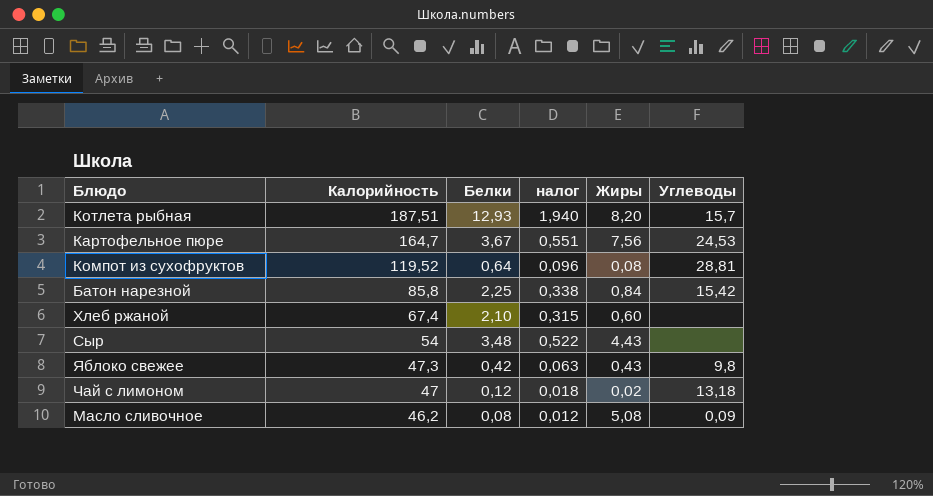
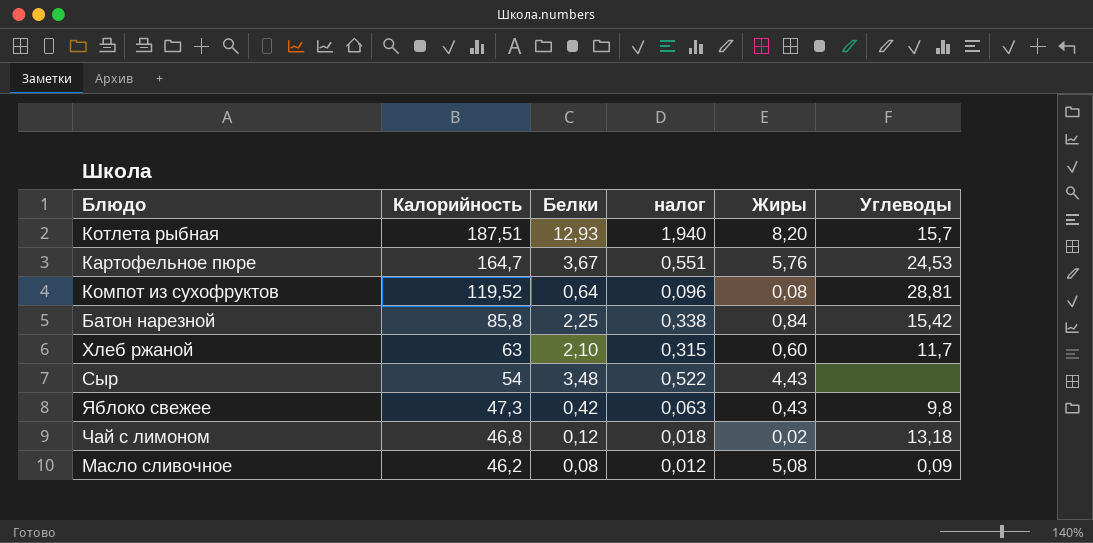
Картофельное пюре | Жиры: 7,56 -> 5,76
Хлеб ржаной | Калорийность: 67,4 -> 63
Хлеб ржаной | Углеводы: none -> 11,7
Чай с лимоном | Калорийность: 47 -> 46,8

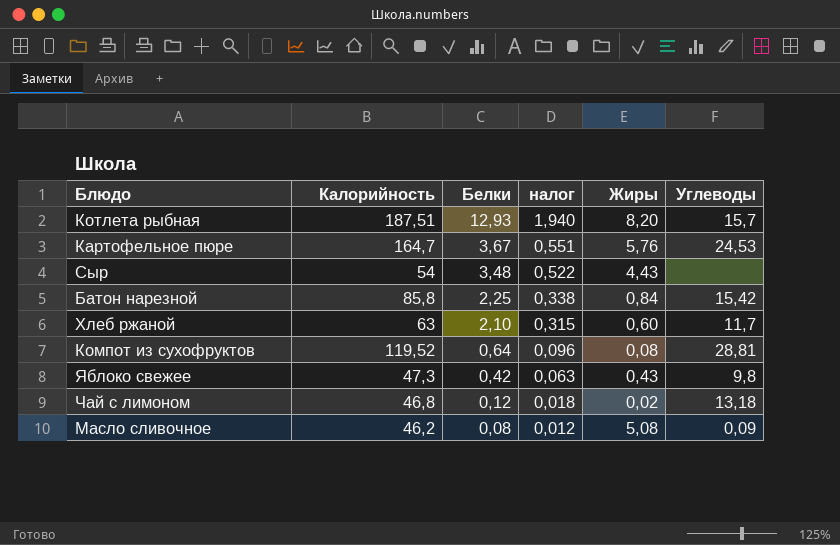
row order: Калорийность descending -> Белки descending

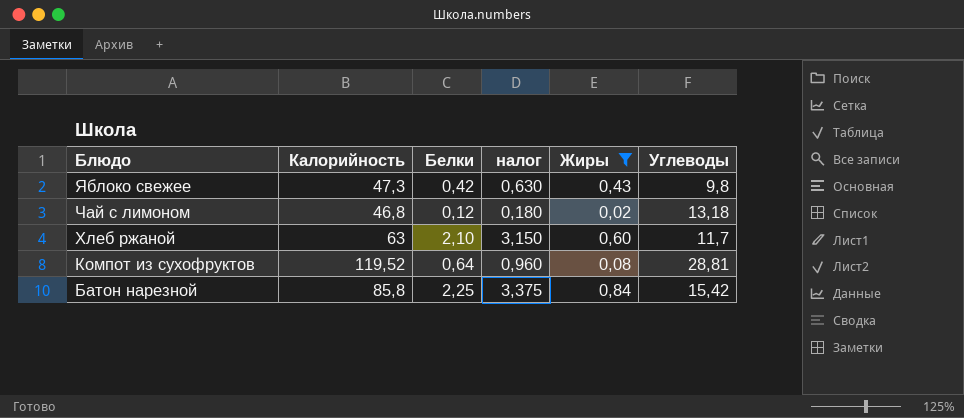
filter: none -> Жиры <= 0,84
row order: Белки descending -> Блюдо descending
column налог | formula: [Белки] * 0,15 -> [Белки] * 1,5

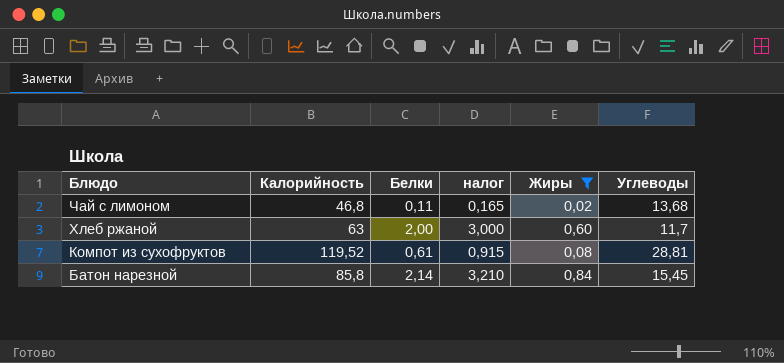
row Яблоко свежее: 47,3 | 0,42 | 0,630 | 0,43 | 9,8 -> none
Чай с лимоном | Белки: 0,12 -> 0,11
Чай с лимоном | налог: 0,180 -> 0,165
Чай с лимоном | Углеводы: 13,18 -> 13,68
Хлеб ржаной | Белки: 2,10 -> 2,00
Хлеб ржаной | налог: 3,150 -> 3,000
Компот из сухофруктов | Белки: 0,64 -> 0,61
Компот из сухофруктов | налог: 0,960 -> 0,915
Батон нарезной | Белки: 2,25 -> 2,14
Батон нарезной | налог: 3,375 -> 3,210
Батон нарезной | Углеводы: 15,42 -> 15,45

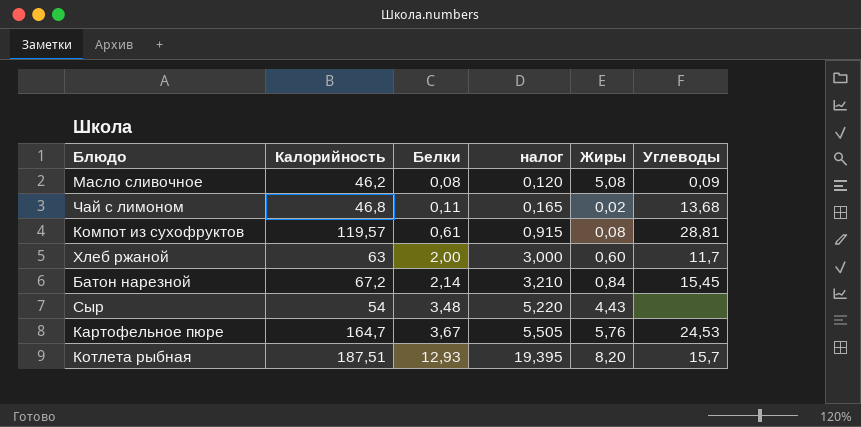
filter: Жиры <= 0,84 -> none
row order: Блюдо descending -> Белки ascending
Компот из сухофруктов | Калорийность: 119,52 -> 119,57
Батон нарезной | Калорийность: 85,8 -> 67,2

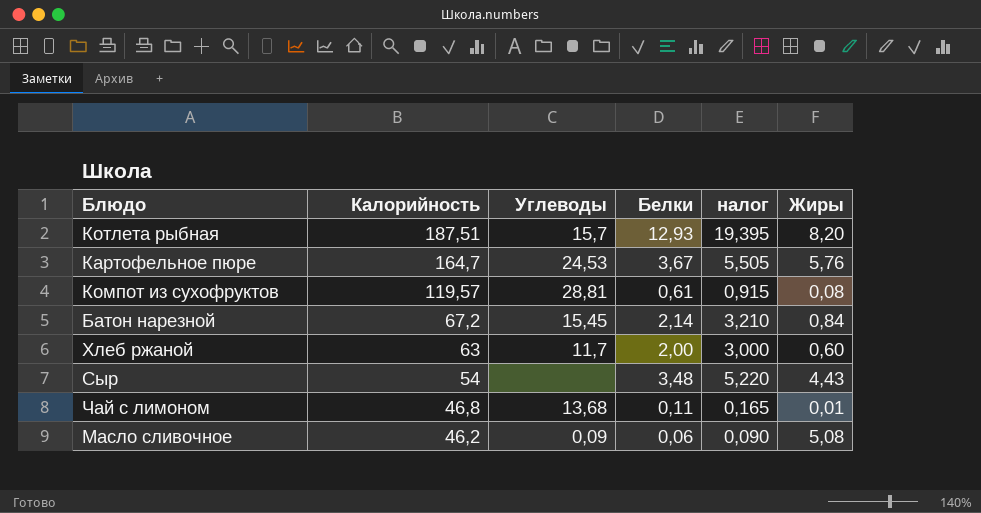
row order: Белки ascending -> Калорийность descending
column Углеводы | position: 6 -> 3
Чай с лимоном | Жиры: 0,02 -> 0,01
Масло сливочное | Белки: 0,08 -> 0,06
Масло сливочное | налог: 0,120 -> 0,090

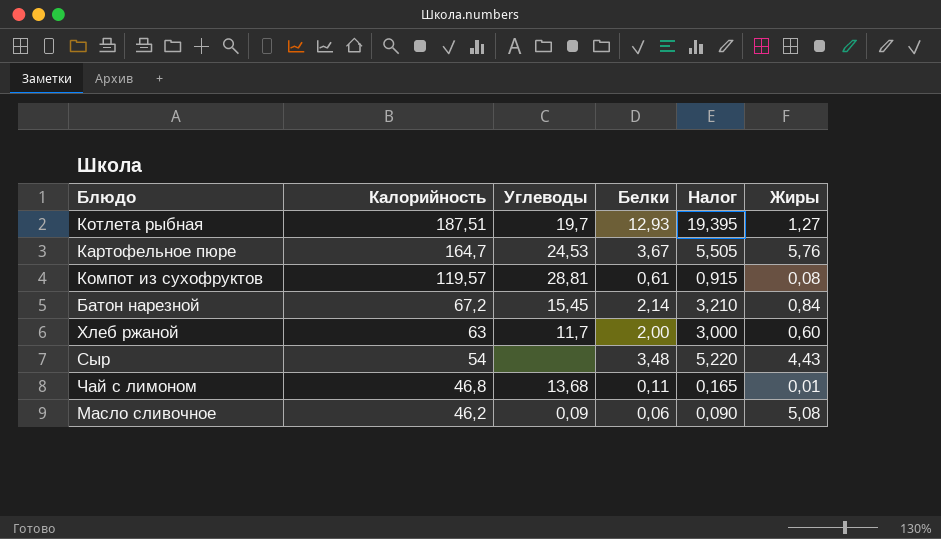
column name: налог -> Налог
Котлета рыбная | Углеводы: 15,7 -> 19,7
Котлета рыбная | Жиры: 8,20 -> 1,27

